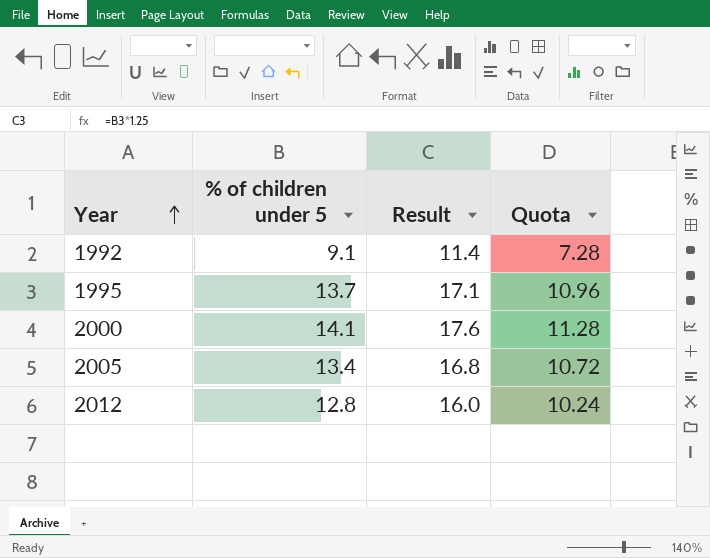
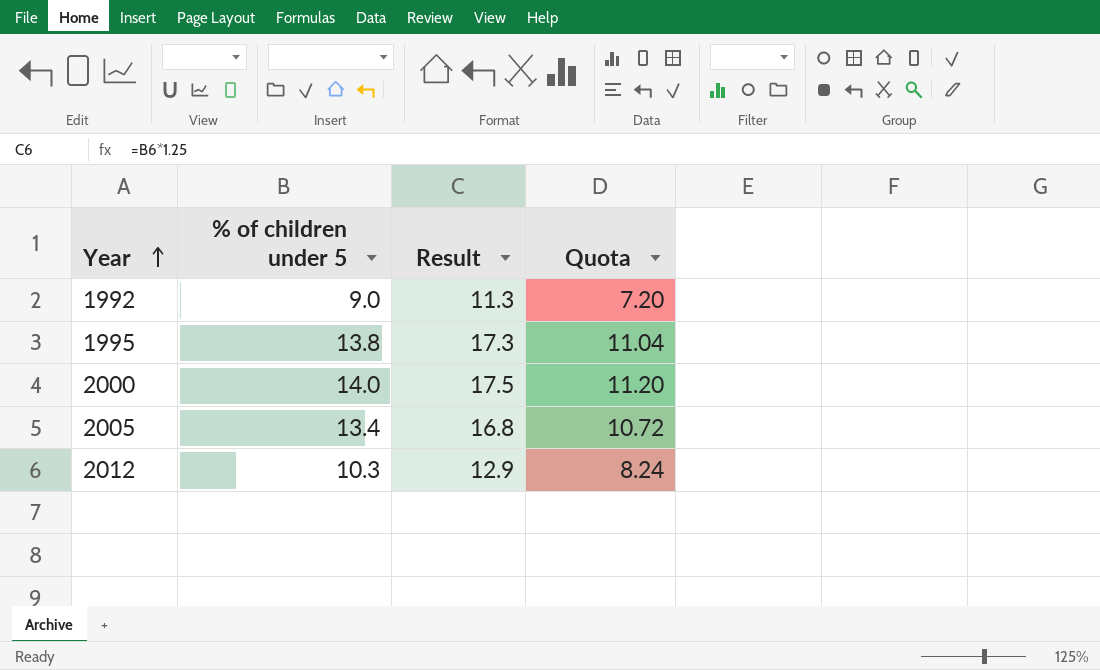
1992 | % of children under 5: 9.1 -> 9.0
1992 | Result: 11.4 -> 11.3
1992 | Quota: 7.28 -> 7.20
1995 | % of children under 5: 13.7 -> 13.8
1995 | Result: 17.1 -> 17.3
1995 | Quota: 10.96 -> 11.04
2000 | % of children under 5: 14.1 -> 14.0
2000 | Result: 17.6 -> 17.5
2000 | Quota: 11.28 -> 11.20
2012 | % of children under 5: 12.8 -> 10.3
2012 | Result: 16.0 -> 12.9
2012 | Quota: 10.24 -> 8.24

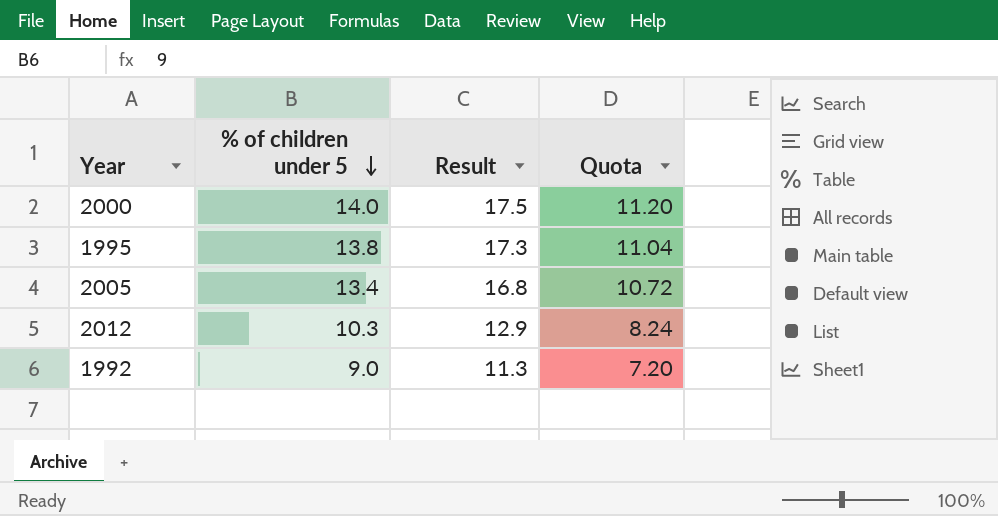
row order: Year ascending -> % of children under 5 descending

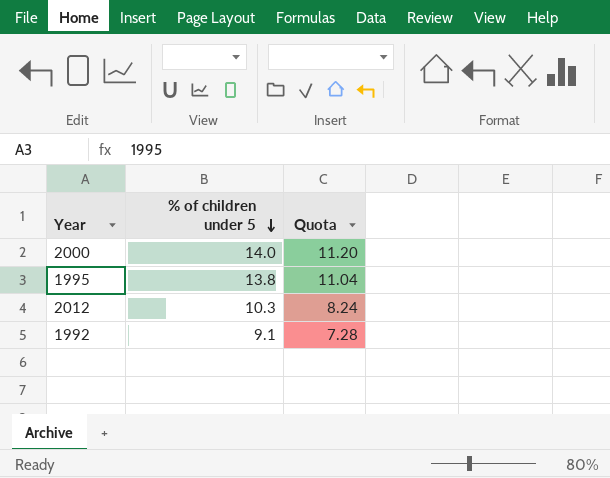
column Result | formula: [% of children under 5] * 1.25 -> none
row 2005: 13.4 | 16.8 | 10.72 -> none
1992 | % of children under 5: 9.0 -> 9.1
1992 | Quota: 7.20 -> 7.28

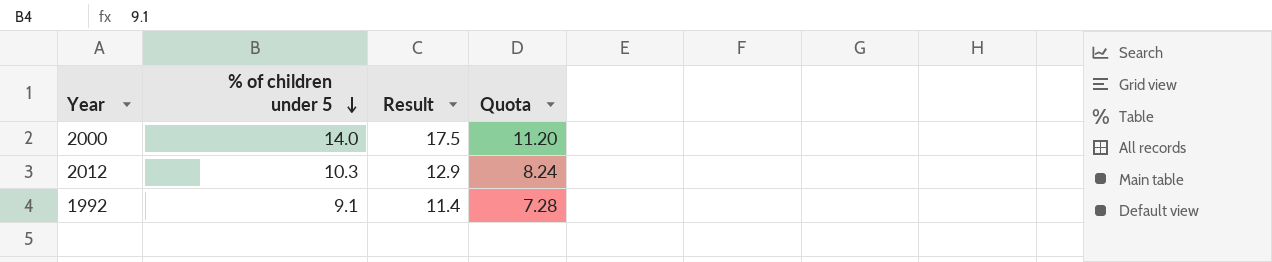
column Result | formula: none -> [% of children under 5] * 1.25
row 1995: 13.8 | 11.04 -> none

